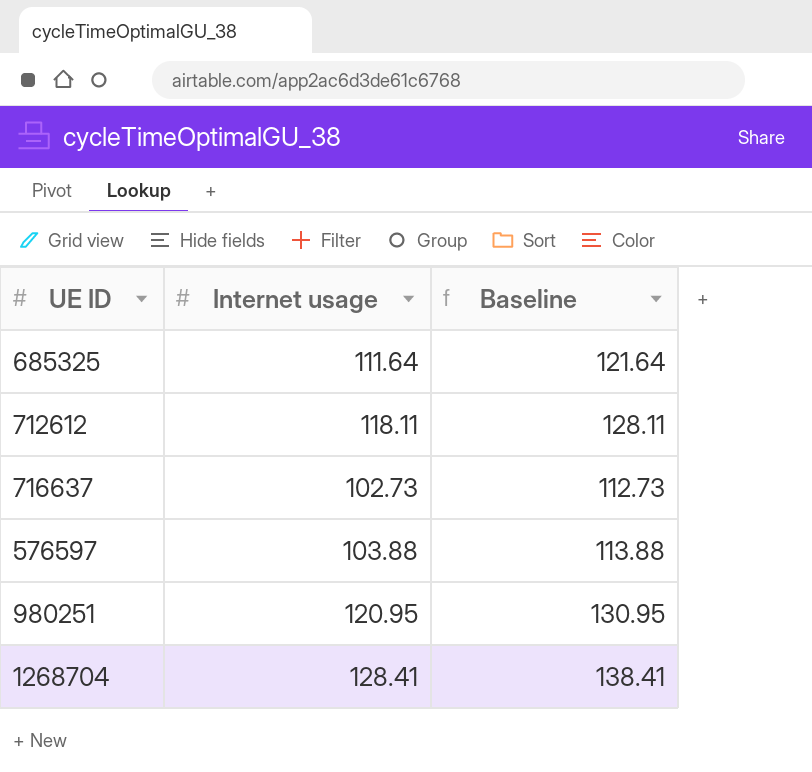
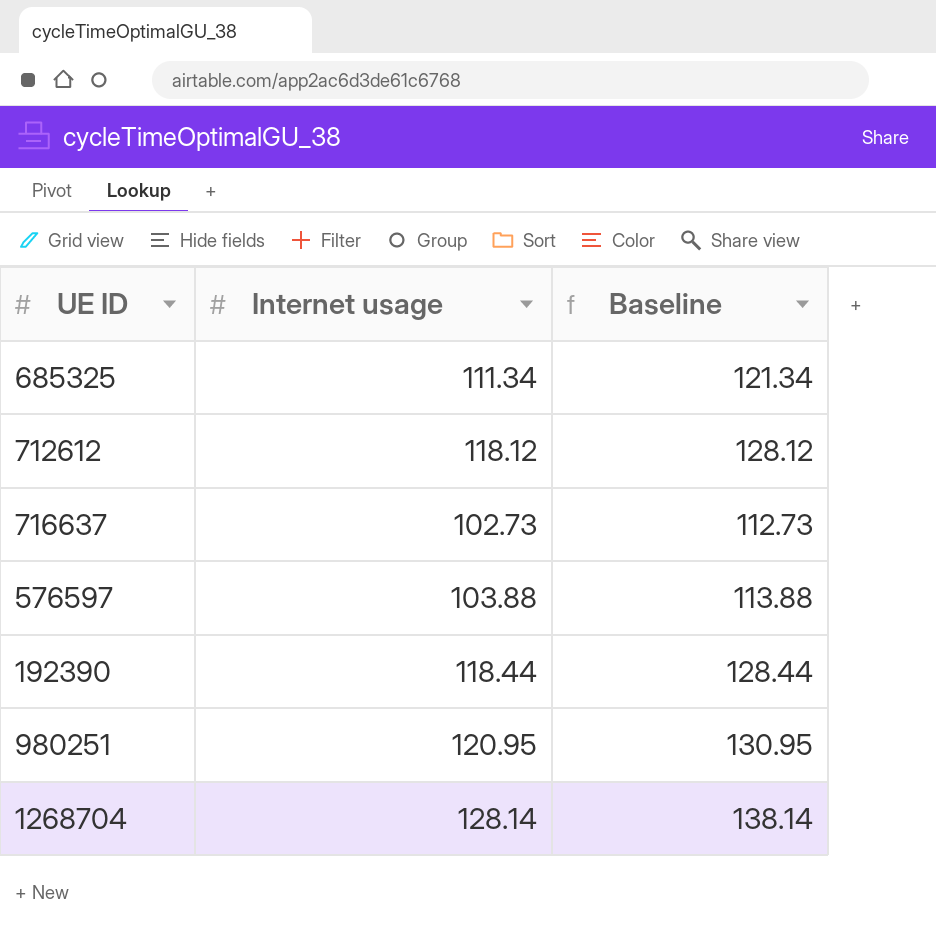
685325 | Internet usage: 111.64 -> 111.34
685325 | Baseline: 121.64 -> 121.34
712612 | Internet usage: 118.11 -> 118.12
712612 | Baseline: 128.11 -> 128.12
row 192390: none -> 118.44 | 128.44
1268704 | Internet usage: 128.41 -> 128.14
1268704 | Baseline: 138.41 -> 138.14

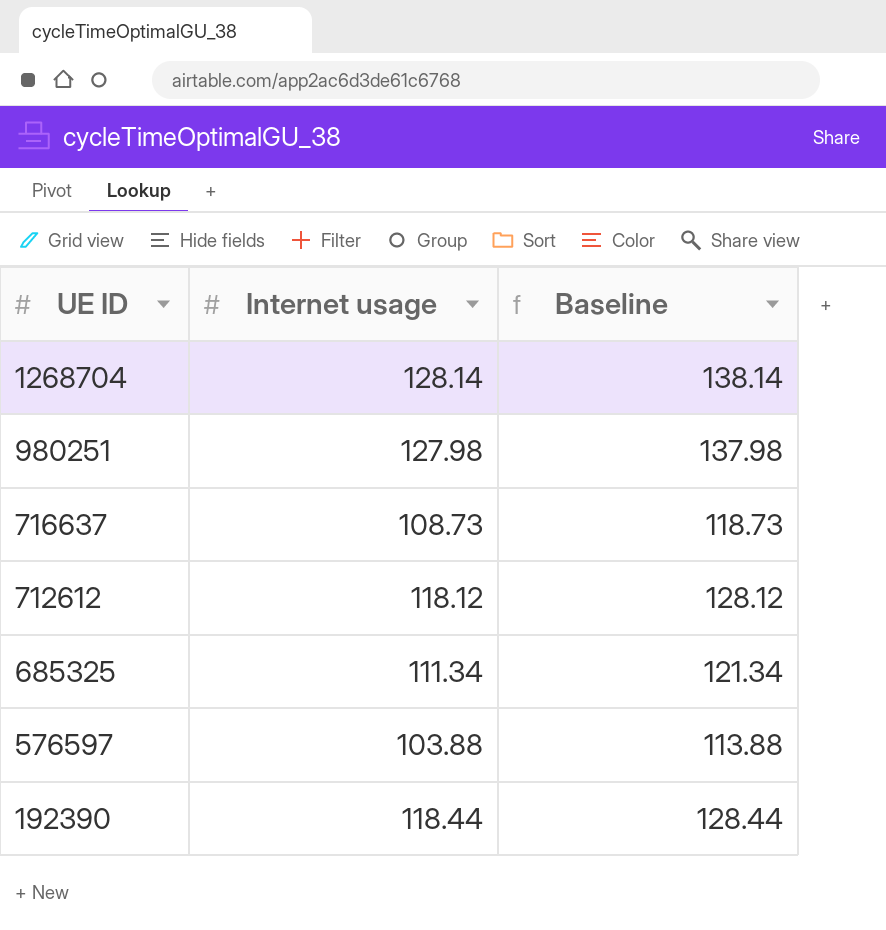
row order: none -> UE ID descending
980251 | Internet usage: 120.95 -> 127.98
980251 | Baseline: 130.95 -> 137.98
716637 | Internet usage: 102.73 -> 108.73
716637 | Baseline: 112.73 -> 118.73

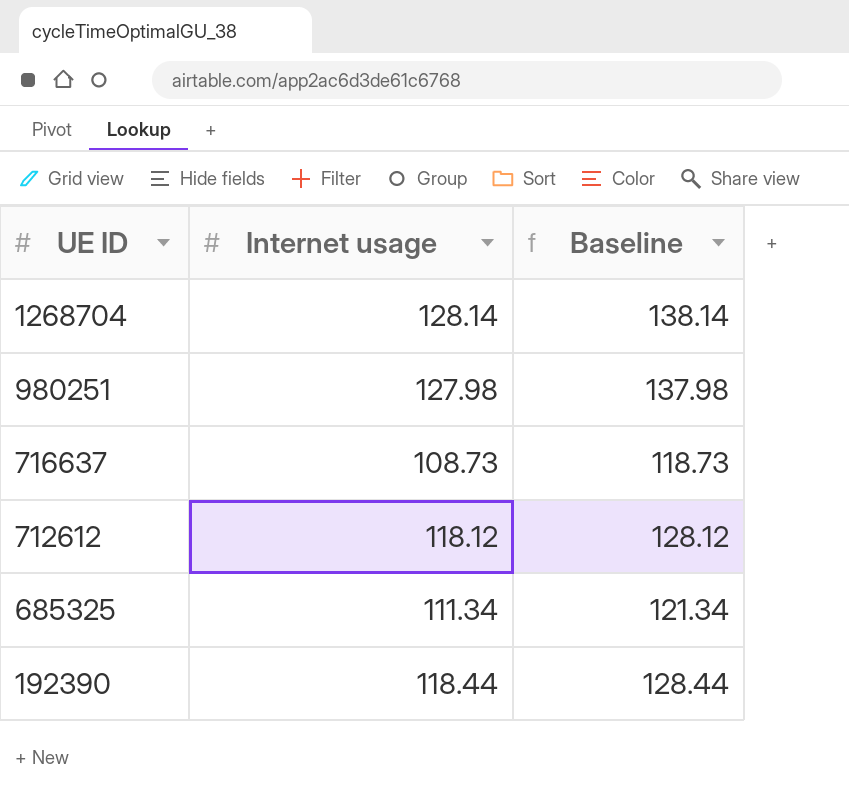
row 576597: 103.88 | 113.88 -> none

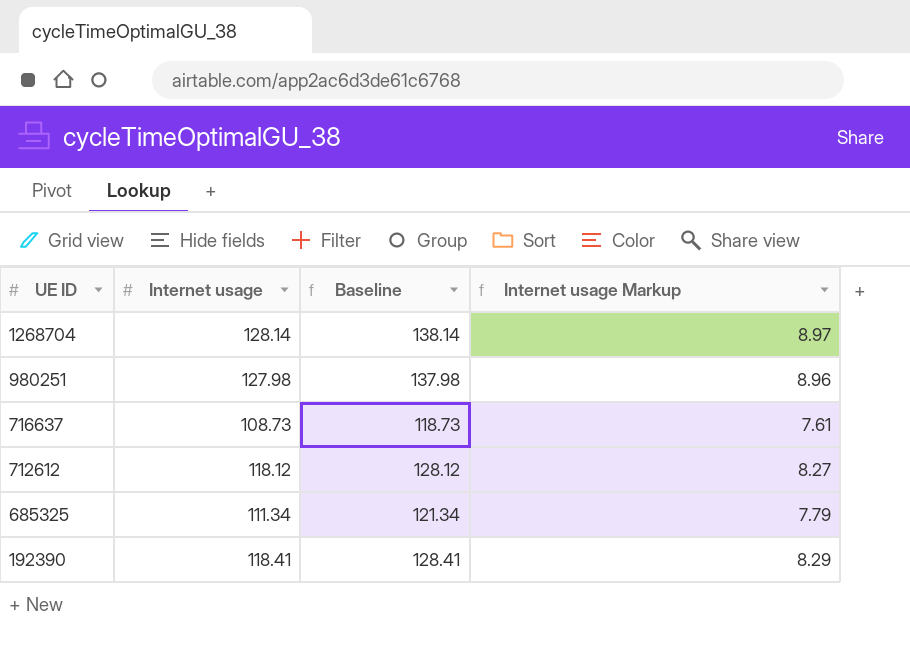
column Internet usage Markup | formula: none -> [Internet usage] * 0.07
192390 | Internet usage: 118.44 -> 118.41
192390 | Baseline: 128.44 -> 128.41

